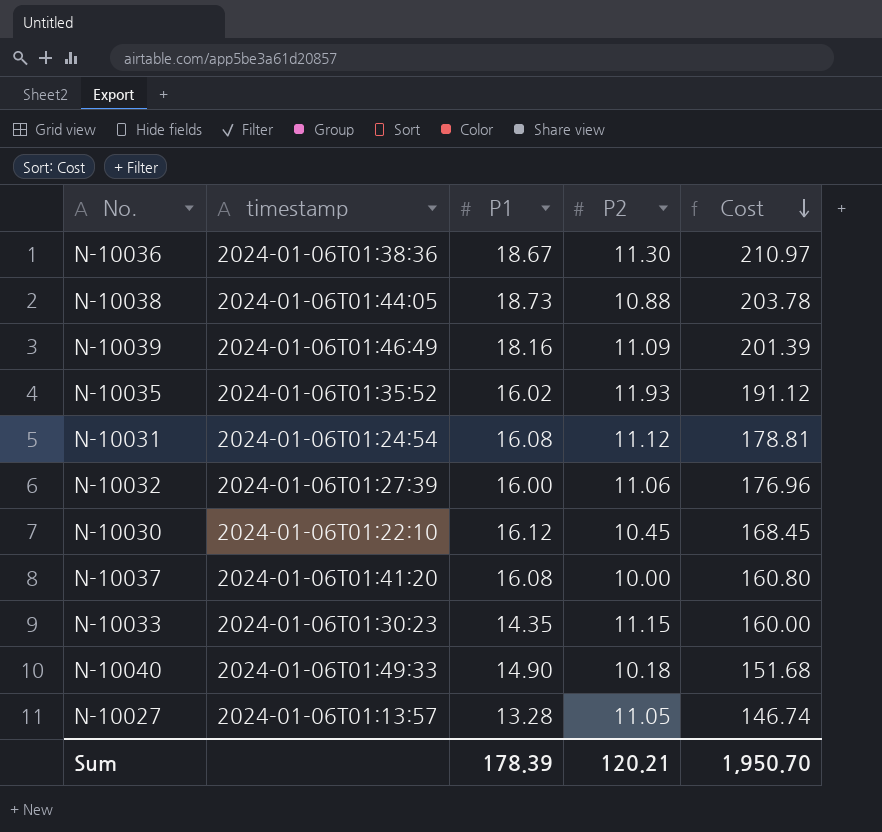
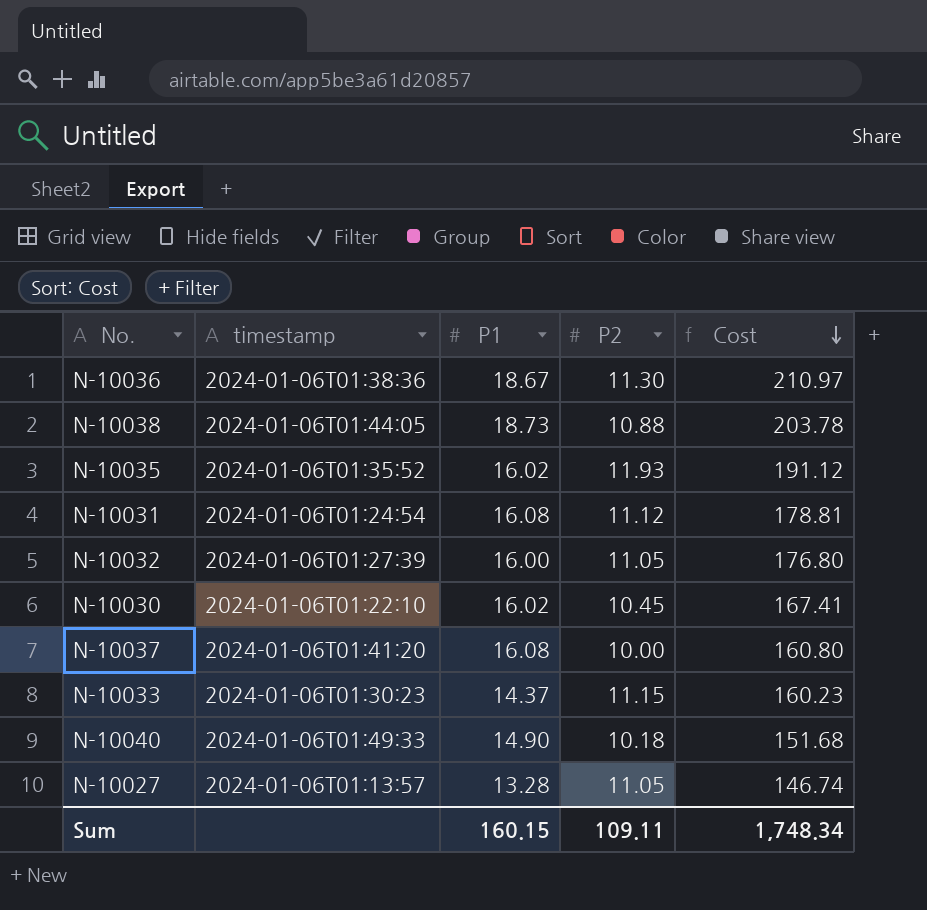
row N-10039: 2024-01-06T01:46:49 | 18.16 | 11.09 | 201.39 -> none
N-10032 | P2: 11.06 -> 11.05
N-10032 | Cost: 176.96 -> 176.80
N-10030 | P1: 16.12 -> 16.02
N-10030 | Cost: 168.45 -> 167.41
N-10033 | P1: 14.35 -> 14.37
N-10033 | Cost: 160.00 -> 160.23
Sum | P1: 178.39 -> 160.15
Sum | P2: 120.21 -> 109.11
Sum | Cost: 1,950.70 -> 1,748.34

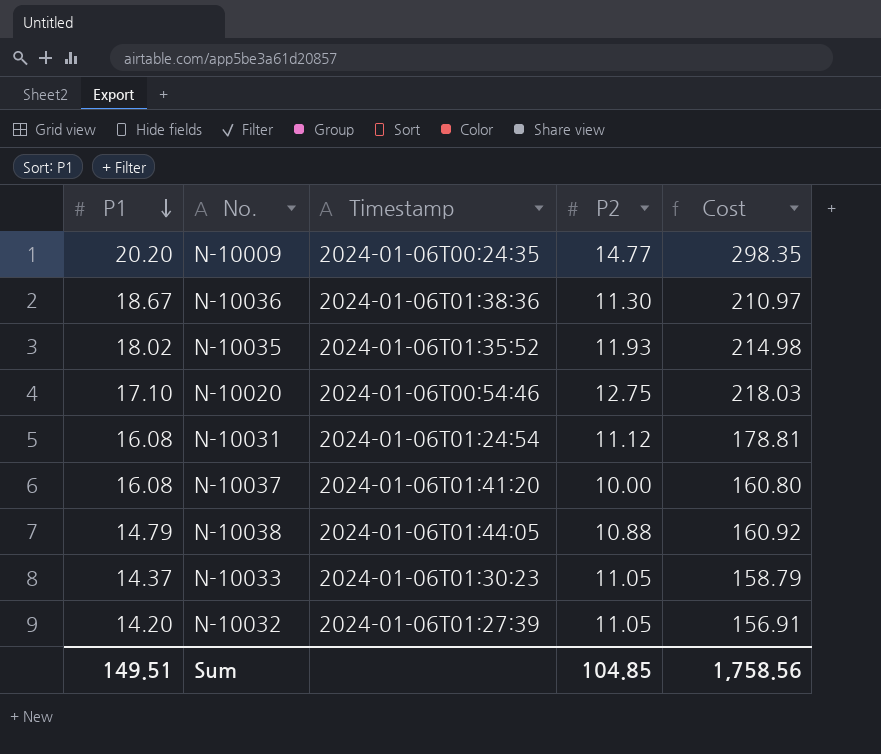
row order: Cost descending -> P1 descending
column P1 | position: 3 -> 1
column name: timestamp -> Timestamp
row N-10030: 2024-01-06T01:22:10 | 16.02 | 10.45 | 167.41 -> none
row N-10040: 2024-01-06T01:49:33 | 14.90 | 10.18 | 151.68 -> none
row N-10027: 2024-01-06T01:13:57 | 13.28 | 11.05 | 146.74 -> none
row N-10009: none -> 20.20 | 2024-01-06T00:24:35 | 14.77 | 298.35
N-10035 | P1: 16.02 -> 18.02
N-10035 | Cost: 191.12 -> 214.98
row N-10020: none -> 17.10 | 2024-01-06T00:54:46 | 12.75 | 218.03
N-10038 | P1: 18.73 -> 14.79
N-10038 | Cost: 203.78 -> 160.92
N-10033 | P2: 11.15 -> 11.05
N-10033 | Cost: 160.23 -> 158.79
N-10032 | P1: 16.00 -> 14.20
N-10032 | Cost: 176.80 -> 156.91
Sum | P1: 160.15 -> 149.51
Sum | P2: 109.11 -> 104.85
Sum | Cost: 1,748.34 -> 1,758.56

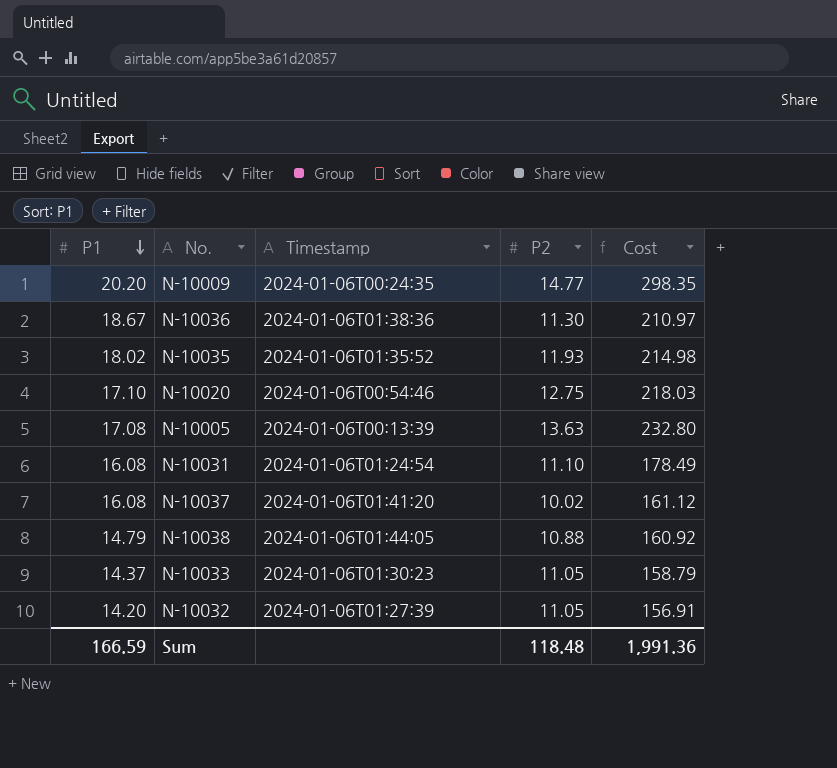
row N-10005: none -> 17.08 | 2024-01-06T00:13:39 | 13.63 | 232.80
N-10031 | P2: 11.12 -> 11.10
N-10031 | Cost: 178.81 -> 178.49
N-10037 | P2: 10.00 -> 10.02
N-10037 | Cost: 160.80 -> 161.12
Sum | P1: 149.51 -> 166.59
Sum | P2: 104.85 -> 118.48
Sum | Cost: 1,758.56 -> 1,991.36

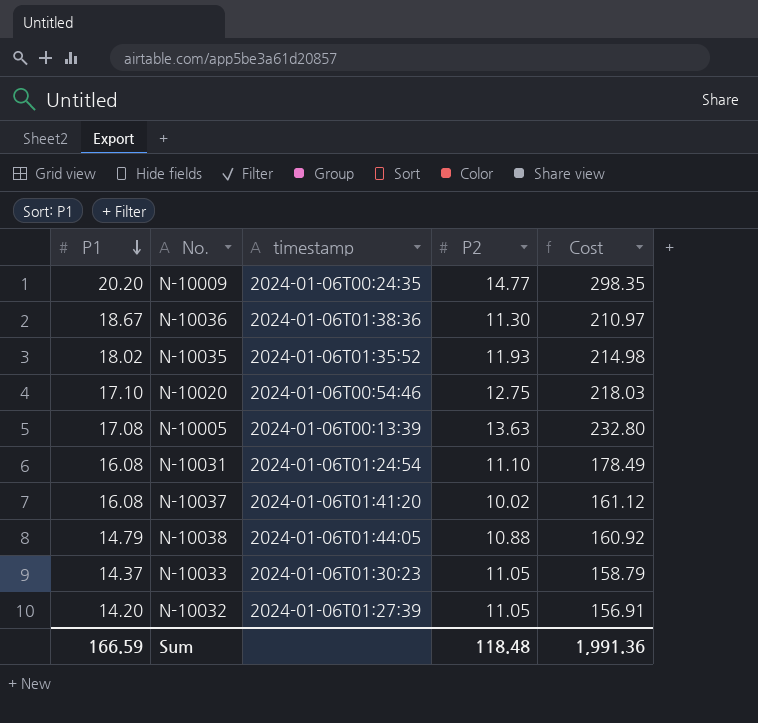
column name: Timestamp -> timestamp

